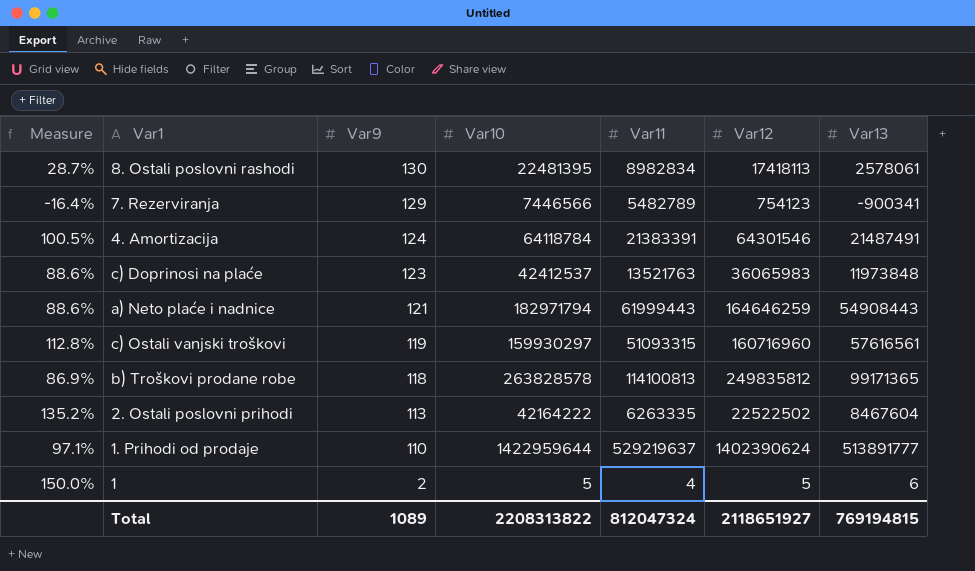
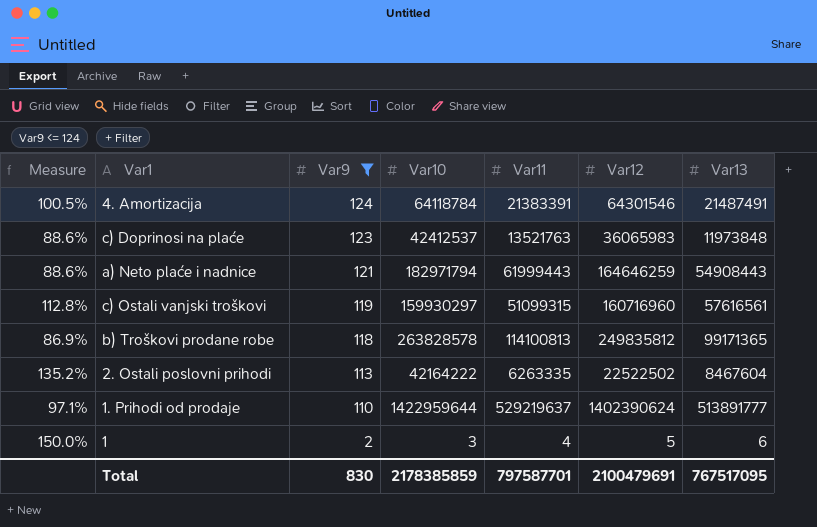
filter: none -> Var9 <= 124
c) Ostali vanjski troškovi | Var11: 51093315 -> 51099315
1 | Var10: 5 -> 3
Total | Var9: 1089 -> 830
Total | Var10: 2208313822 -> 2178385859
Total | Var11: 812047324 -> 797587701
Total | Var12: 2118651927 -> 2100479691
Total | Var13: 769194815 -> 767517095

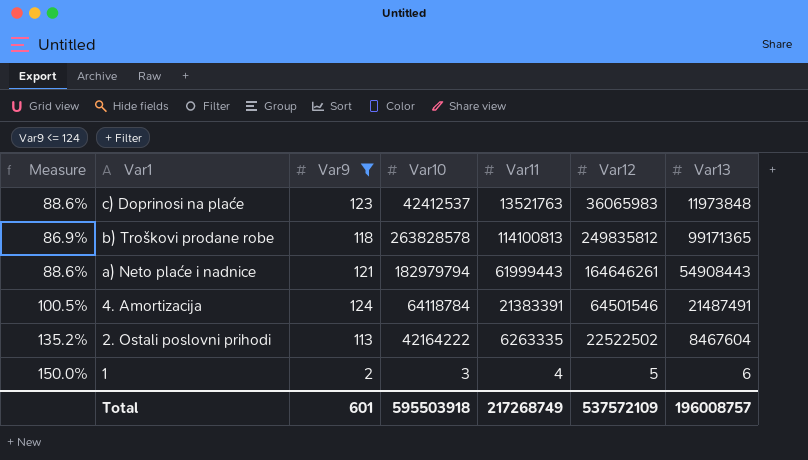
row order: Var9 descending -> Var1 descending
row c) Ostali vanjski troškovi: 112.8% | 119 | 159930297 | 51099315 | 160716960 | 57616561 -> none
row 1. Prihodi od prodaje: 97.1% | 110 | 1422959644 | 529219637 | 1402390624 | 513891777 -> none
a) Neto plaće i nadnice | Var10: 182971794 -> 182979794
a) Neto plaće i nadnice | Var12: 164646259 -> 164646261
4. Amortizacija | Var12: 64301546 -> 64501546
Total | Var9: 830 -> 601
Total | Var10: 2178385859 -> 595503918
Total | Var11: 797587701 -> 217268749
Total | Var12: 2100479691 -> 537572109
Total | Var13: 767517095 -> 196008757

